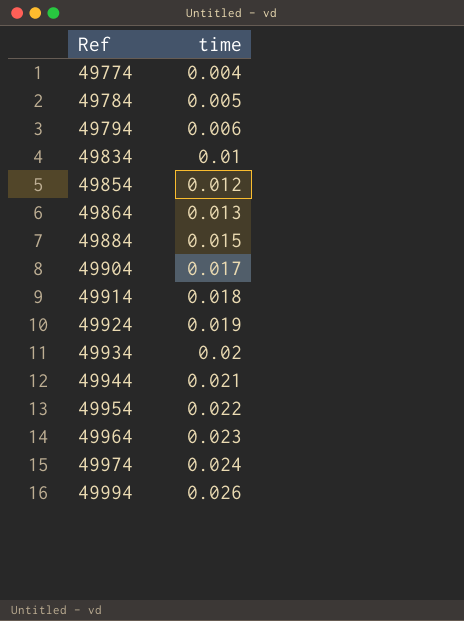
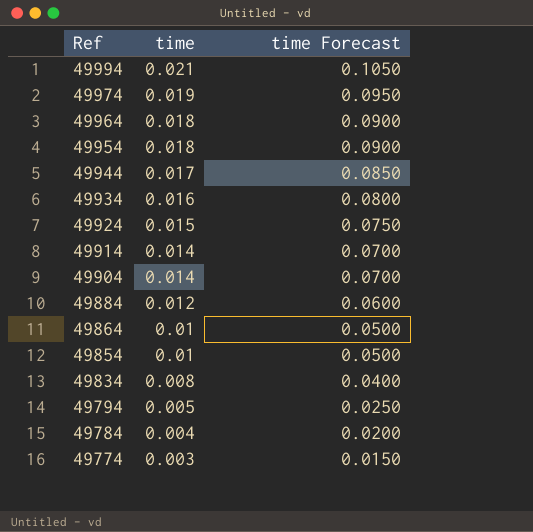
row order: Ref ascending -> Ref descending
column time Forecast | formula: none -> [time] * 5
49994 | time: 0.026 -> 0.021
49974 | time: 0.024 -> 0.019
49964 | time: 0.023 -> 0.018
49954 | time: 0.022 -> 0.018
49944 | time: 0.021 -> 0.017
49934 | time: 0.02 -> 0.016
49924 | time: 0.019 -> 0.015
49914 | time: 0.018 -> 0.014
49904 | time: 0.017 -> 0.014
49884 | time: 0.015 -> 0.012
49864 | time: 0.013 -> 0.01
49854 | time: 0.012 -> 0.01
49834 | time: 0.01 -> 0.008
49794 | time: 0.006 -> 0.005
49784 | time: 0.005 -> 0.004
49774 | time: 0.004 -> 0.003

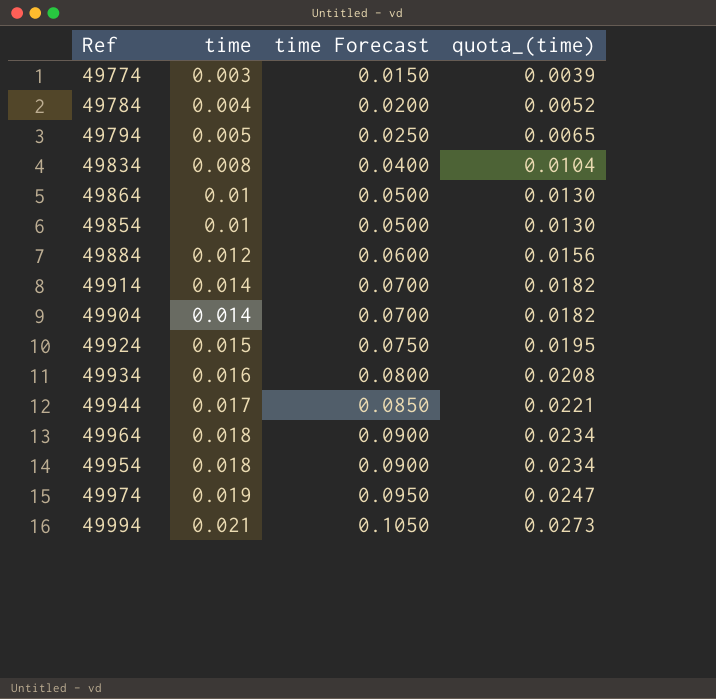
row order: Ref descending -> time ascending
column quota_(time) | formula: none -> [time] * 1.3

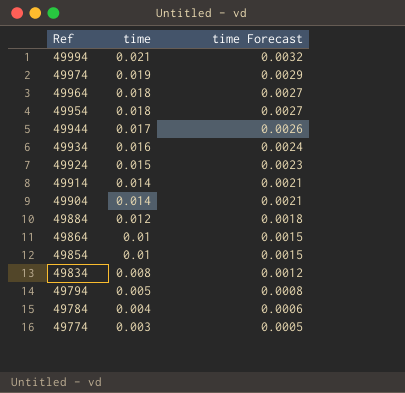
row order: time ascending -> Ref descending
column quota_(time) | formula: [time] * 1.3 -> none
column time Forecast | formula: [time] * 5 -> [time] * 0.15

